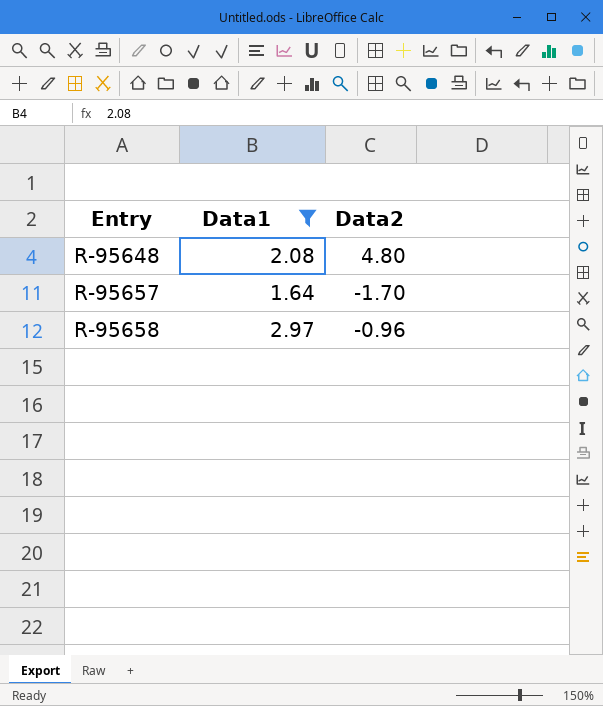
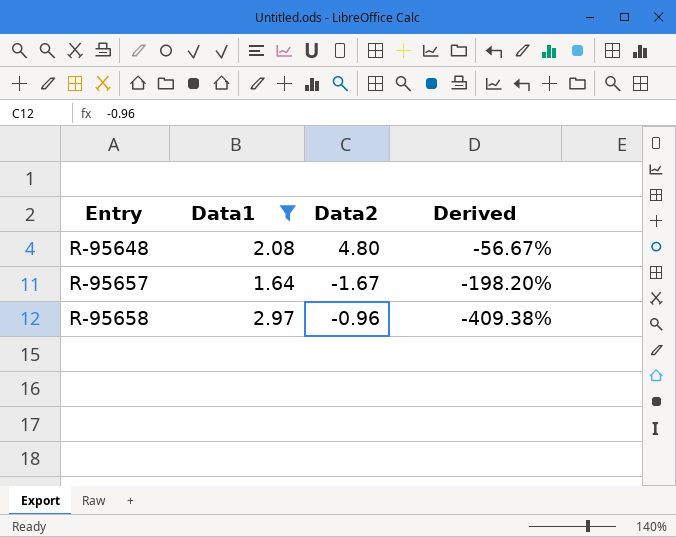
column Derived | formula: none -> ([Data1] - [Data2]) / [Data2]
R-95657 | Data2: -1.70 -> -1.67

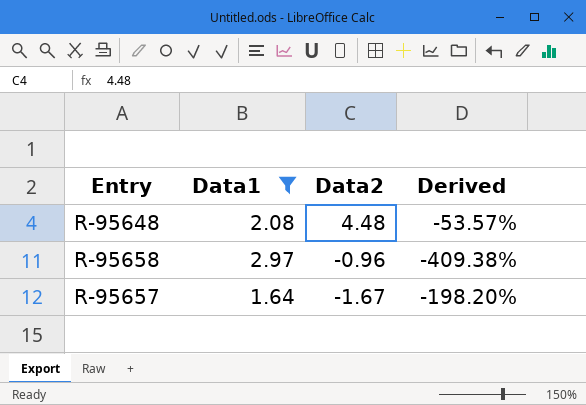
row order: Entry ascending -> Data2 descending
R-95648 | Data2: 4.80 -> 4.48
R-95648 | Derived: -56.67% -> -53.57%

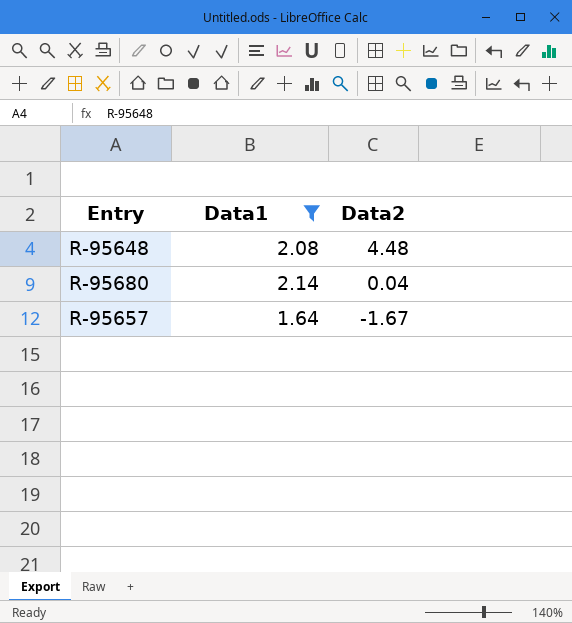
column Derived | formula: ([Data1] - [Data2]) / [Data2] -> none
row R-95658: 2.97 | -0.96 | -409.38% -> none
row R-95680: none -> 2.14 | 0.04

